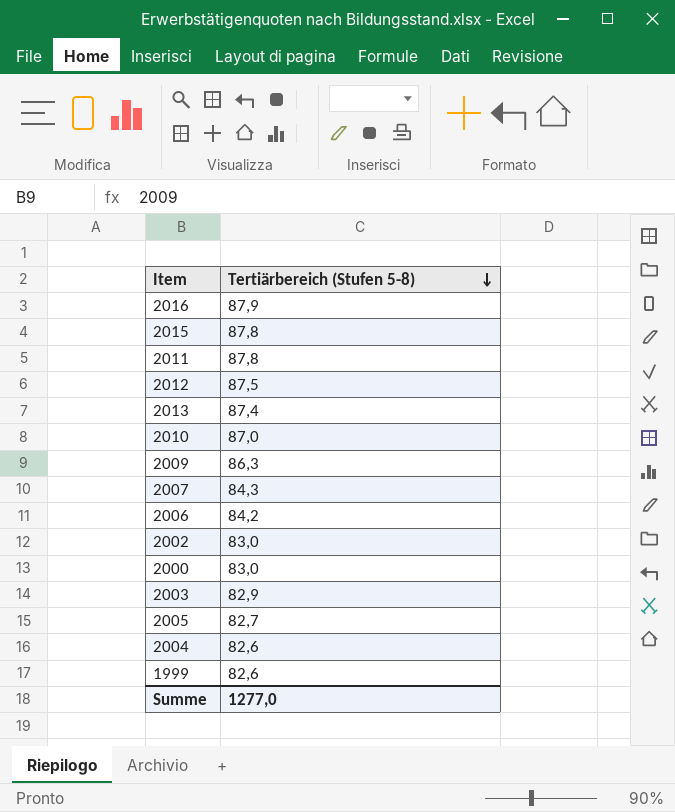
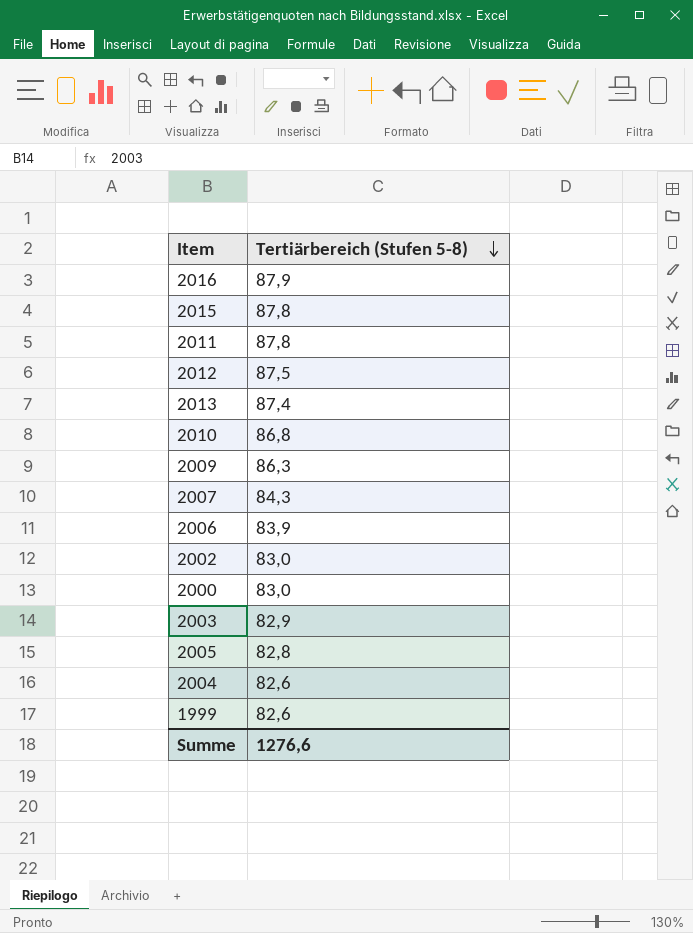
2010 | Tertiärbereich (Stufen 5-8): 87,0 -> 86,8
2006 | Tertiärbereich (Stufen 5-8): 84,2 -> 83,9
2005 | Tertiärbereich (Stufen 5-8): 82,7 -> 82,8
Summe | Tertiärbereich (Stufen 5-8): 1277,0 -> 1276,6

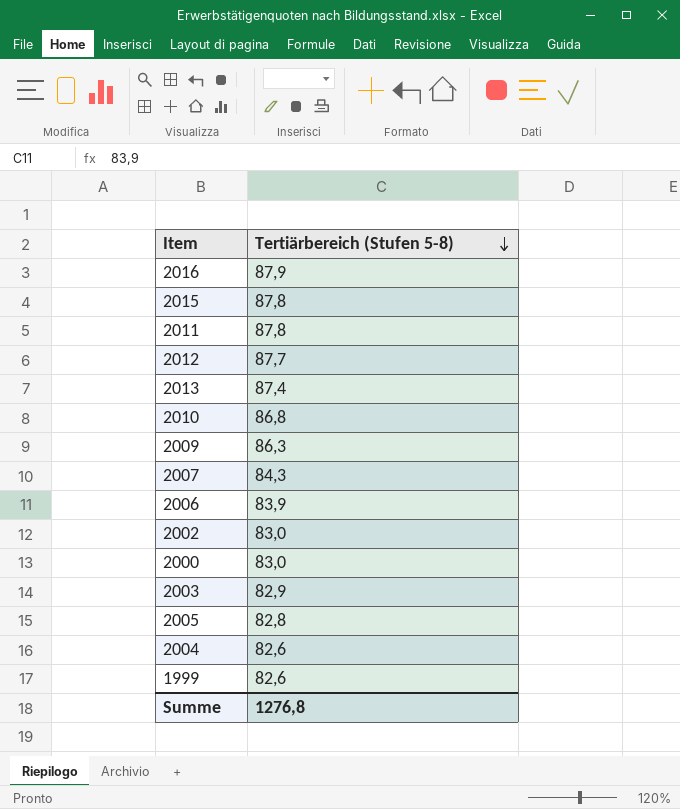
2012 | Tertiärbereich (Stufen 5-8): 87,5 -> 87,7
Summe | Tertiärbereich (Stufen 5-8): 1276,6 -> 1276,8

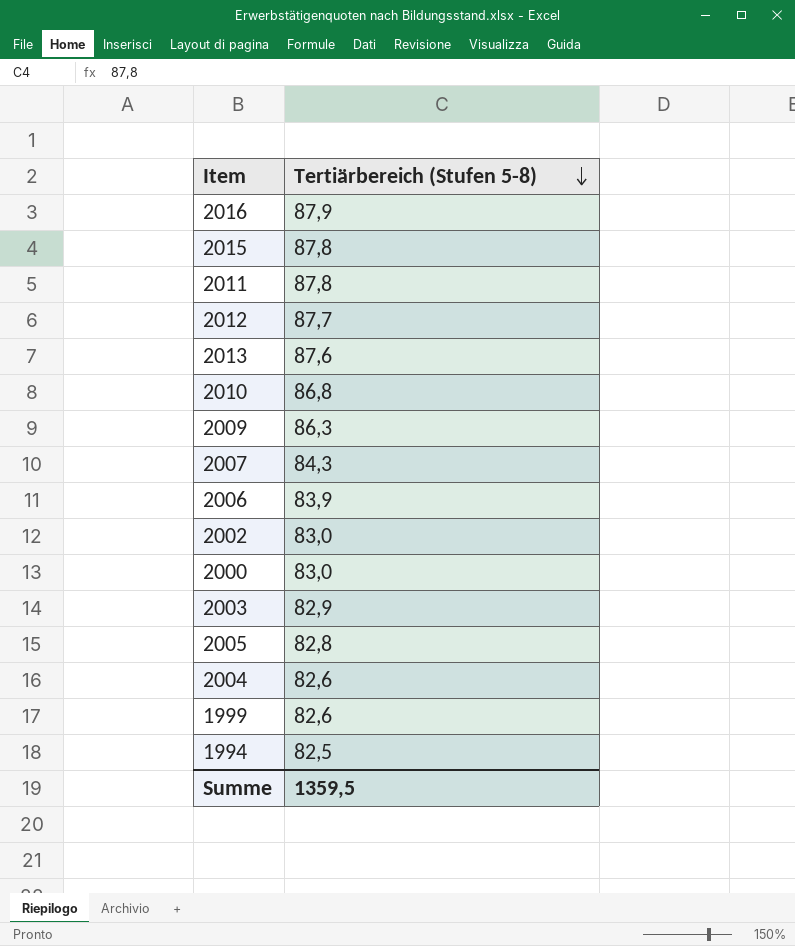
2013 | Tertiärbereich (Stufen 5-8): 87,4 -> 87,6
row 1994: none -> 82,5
Summe | Tertiärbereich (Stufen 5-8): 1276,8 -> 1359,5

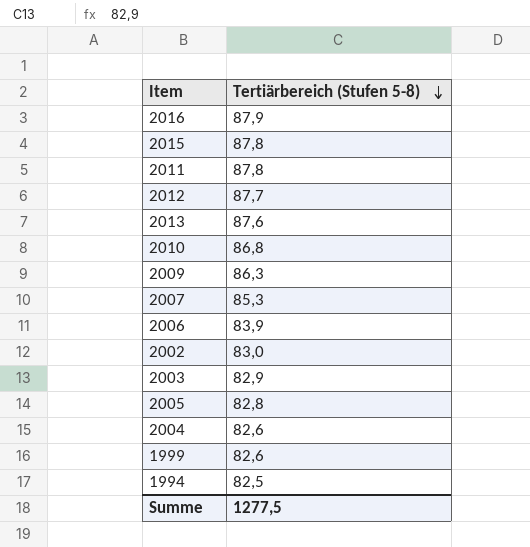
row 2000: 83,0 -> none
2007 | Tertiärbereich (Stufen 5-8): 84,3 -> 85,3
Summe | Tertiärbereich (Stufen 5-8): 1359,5 -> 1277,5

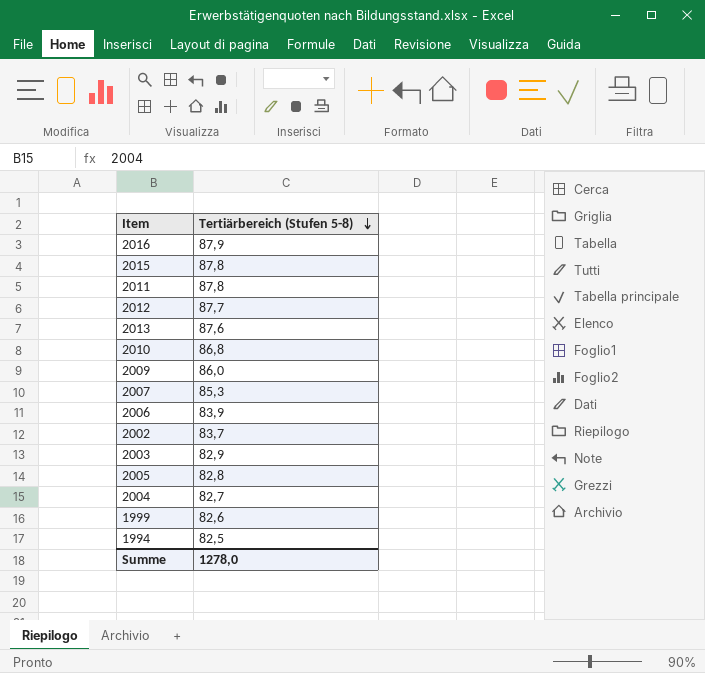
2009 | Tertiärbereich (Stufen 5-8): 86,3 -> 86,0
2002 | Tertiärbereich (Stufen 5-8): 83,0 -> 83,7
2004 | Tertiärbereich (Stufen 5-8): 82,6 -> 82,7
Summe | Tertiärbereich (Stufen 5-8): 1277,5 -> 1278,0

